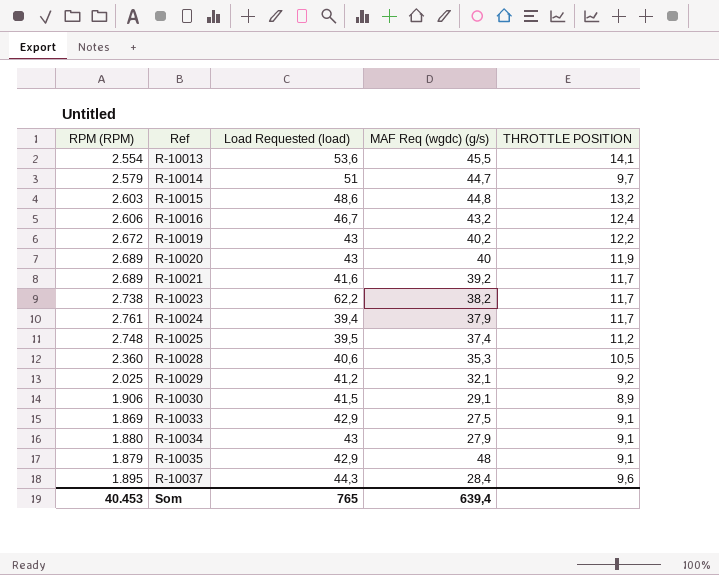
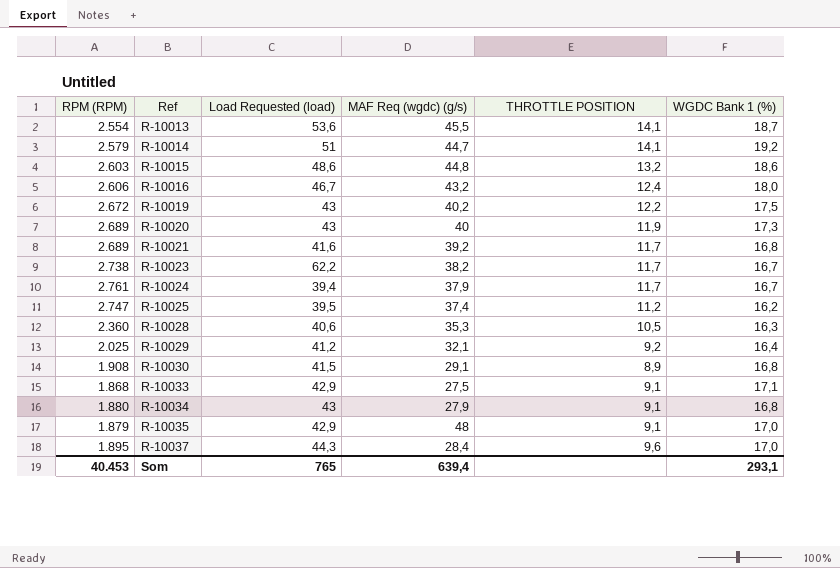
column WGDC Bank 1 (%) | position: none -> 6
R-10014 | THROTTLE POSITION: 9,7 -> 14,1
R-10025 | RPM (RPM): 2.748 -> 2.747
R-10030 | RPM (RPM): 1.906 -> 1.908
R-10033 | RPM (RPM): 1.869 -> 1.868

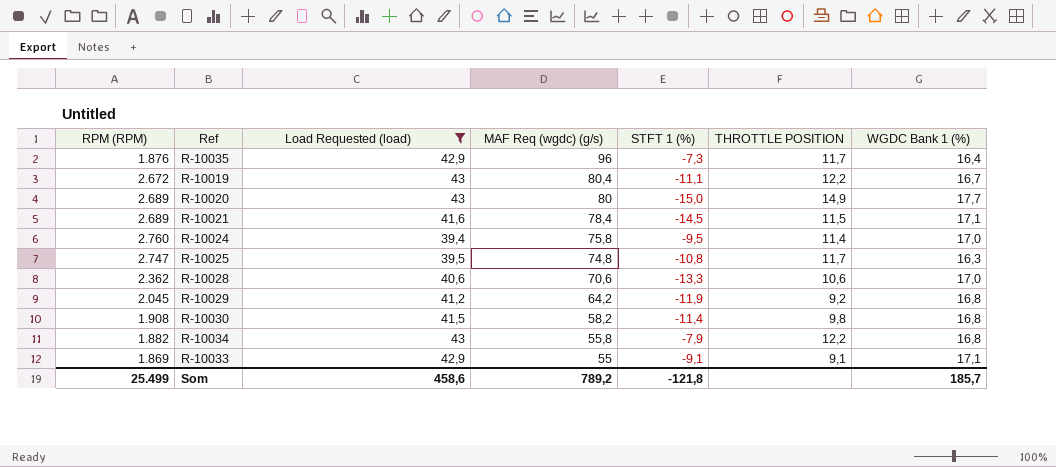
filter: none -> Load Requested (load) <= 43
row order: Ref ascending -> MAF Req (wgdc) (g/s) descending
column STFT 1 (%) | position: none -> 5
R-10035 | RPM (RPM): 1.879 -> 1.876
R-10035 | MAF Req (wgdc) (g/s): 48 -> 96
R-10035 | THROTTLE POSITION: 9,1 -> 11,7
R-10035 | WGDC Bank 1 (%): 17,0 -> 16,4
R-10019 | MAF Req (wgdc) (g/s): 40,2 -> 80,4
R-10019 | WGDC Bank 1 (%): 17,5 -> 16,7
R-10020 | MAF Req (wgdc) (g/s): 40 -> 80
R-10020 | THROTTLE POSITION: 11,9 -> 14,9
R-10020 | WGDC Bank 1 (%): 17,3 -> 17,7
R-10021 | MAF Req (wgdc) (g/s): 39,2 -> 78,4
R-10021 | THROTTLE POSITION: 11,7 -> 11,5
R-10021 | WGDC Bank 1 (%): 16,8 -> 17,1
R-10024 | RPM (RPM): 2.761 -> 2.760
R-10024 | MAF Req (wgdc) (g/s): 37,9 -> 75,8
R-10024 | THROTTLE POSITION: 11,7 -> 11,4
R-10024 | WGDC Bank 1 (%): 16,7 -> 17,0
R-10025 | MAF Req (wgdc) (g/s): 37,4 -> 74,8
R-10025 | THROTTLE POSITION: 11,2 -> 11,7
R-10025 | WGDC Bank 1 (%): 16,2 -> 16,3
R-10028 | RPM (RPM): 2.360 -> 2.362
R-10028 | MAF Req (wgdc) (g/s): 35,3 -> 70,6
R-10028 | THROTTLE POSITION: 10,5 -> 10,6
R-10028 | WGDC Bank 1 (%): 16,3 -> 17,0
R-10029 | RPM (RPM): 2.025 -> 2.045
R-10029 | MAF Req (wgdc) (g/s): 32,1 -> 64,2
R-10029 | WGDC Bank 1 (%): 16,4 -> 16,8
R-10030 | MAF Req (wgdc) (g/s): 29,1 -> 58,2
R-10030 | THROTTLE POSITION: 8,9 -> 9,8
R-10034 | RPM (RPM): 1.880 -> 1.882
R-10034 | MAF Req (wgdc) (g/s): 27,9 -> 55,8
R-10034 | THROTTLE POSITION: 9,1 -> 12,2
R-10033 | RPM (RPM): 1.868 -> 1.869
R-10033 | MAF Req (wgdc) (g/s): 27,5 -> 55
Som | RPM (RPM): 40.453 -> 25.499
Som | Load Requested (load): 765 -> 458,6
Som | MAF Req (wgdc) (g/s): 639,4 -> 789,2
Som | WGDC Bank 1 (%): 293,1 -> 185,7

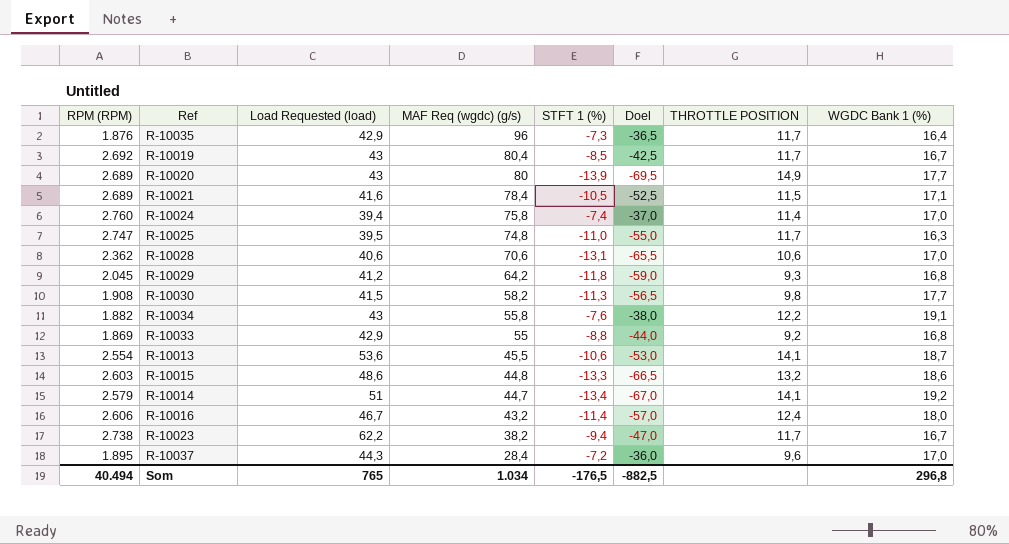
filter: Load Requested (load) <= 43 -> none
column Doel | formula: none -> [STFT 1 (%)] * 5
R-10019 | RPM (RPM): 2.672 -> 2.692
R-10019 | STFT 1 (%): -11,1 -> -8,5
R-10019 | THROTTLE POSITION: 12,2 -> 11,7
R-10020 | STFT 1 (%): -15,0 -> -13,9
R-10021 | STFT 1 (%): -14,5 -> -10,5
R-10024 | STFT 1 (%): -9,5 -> -7,4
R-10025 | STFT 1 (%): -10,8 -> -11,0
R-10028 | STFT 1 (%): -13,3 -> -13,1
R-10029 | STFT 1 (%): -11,9 -> -11,8
R-10029 | THROTTLE POSITION: 9,2 -> 9,3
R-10030 | STFT 1 (%): -11,4 -> -11,3
R-10030 | WGDC Bank 1 (%): 16,8 -> 17,7
R-10034 | STFT 1 (%): -7,9 -> -7,6
R-10034 | WGDC Bank 1 (%): 16,8 -> 19,1
R-10033 | STFT 1 (%): -9,1 -> -8,8
R-10033 | THROTTLE POSITION: 9,1 -> 9,2
R-10033 | WGDC Bank 1 (%): 17,1 -> 16,8
Som | RPM (RPM): 25.499 -> 40.494
Som | Load Requested (load): 458,6 -> 765
Som | MAF Req (wgdc) (g/s): 789,2 -> 1.034
Som | STFT 1 (%): -121,8 -> -176,5
Som | WGDC Bank 1 (%): 185,7 -> 296,8

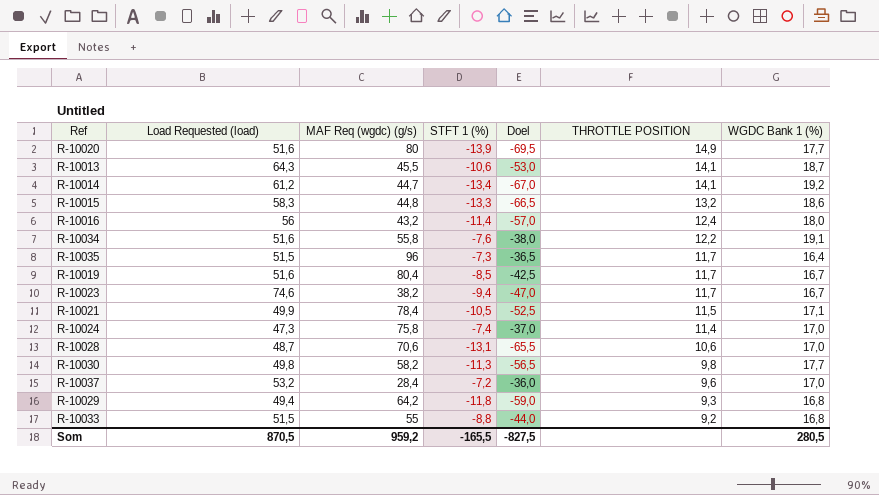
row order: MAF Req (wgdc) (g/s) descending -> THROTTLE POSITION descending
column RPM (RPM) | position: 1 -> none
row R-10025: 2.747 | 39,5 | 74,8 | -11,0 | -55,0 | 11,7 | 16,3 -> none
R-10020 | Load Requested (load): 43 -> 51,6
R-10013 | Load Requested (load): 53,6 -> 64,3
R-10014 | Load Requested (load): 51 -> 61,2
R-10015 | Load Requested (load): 48,6 -> 58,3
R-10016 | Load Requested (load): 46,7 -> 56
R-10034 | Load Requested (load): 43 -> 51,6
R-10035 | Load Requested (load): 42,9 -> 51,5
R-10019 | Load Requested (load): 43 -> 51,6
R-10023 | Load Requested (load): 62,2 -> 74,6
R-10021 | Load Requested (load): 41,6 -> 49,9
R-10024 | Load Requested (load): 39,4 -> 47,3
R-10028 | Load Requested (load): 40,6 -> 48,7
R-10030 | Load Requested (load): 41,5 -> 49,8
R-10037 | Load Requested (load): 44,3 -> 53,2
R-10029 | Load Requested (load): 41,2 -> 49,4
R-10033 | Load Requested (load): 42,9 -> 51,5
Som | Load Requested (load): 765 -> 870,5
Som | MAF Req (wgdc) (g/s): 1.034 -> 959,2
Som | STFT 1 (%): -176,5 -> -165,5
Som | Doel: -882,5 -> -827,5
Som | WGDC Bank 1 (%): 296,8 -> 280,5

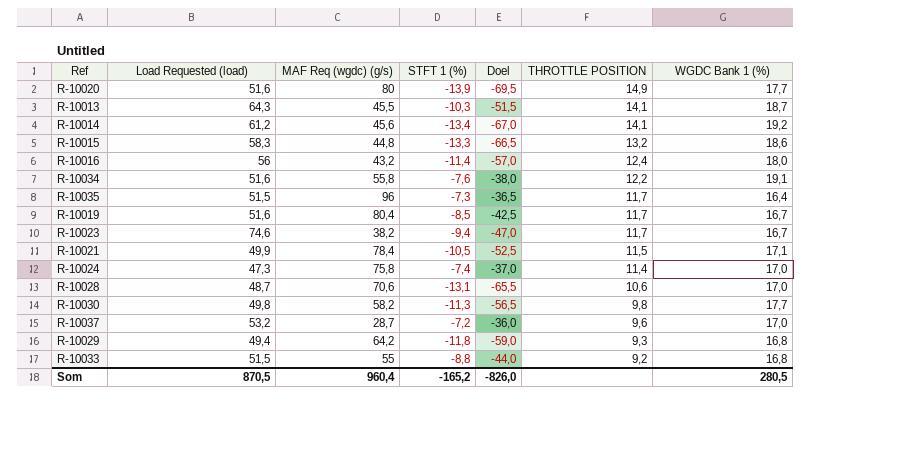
R-10013 | STFT 1 (%): -10,6 -> -10,3
R-10013 | Doel: -53,0 -> -51,5
R-10014 | MAF Req (wgdc) (g/s): 44,7 -> 45,6
R-10037 | MAF Req (wgdc) (g/s): 28,4 -> 28,7
Som | MAF Req (wgdc) (g/s): 959,2 -> 960,4
Som | STFT 1 (%): -165,5 -> -165,2
Som | Doel: -827,5 -> -826,0

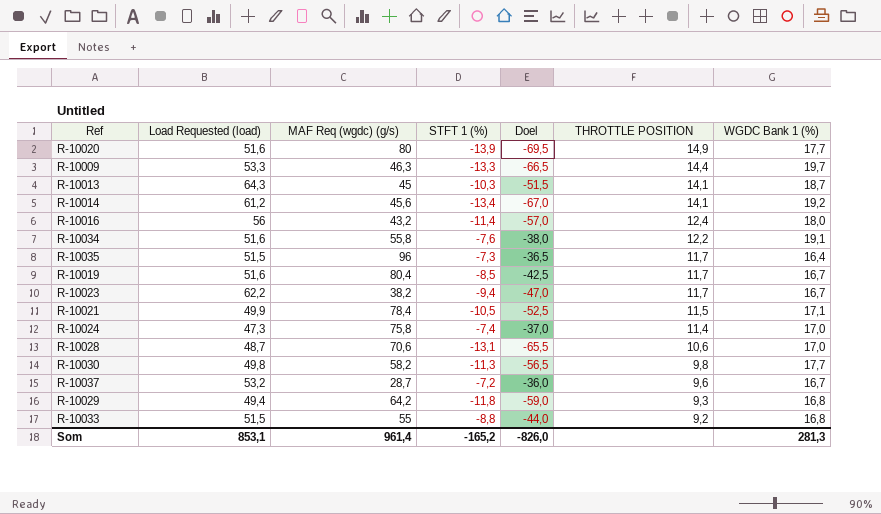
row R-10015: 58,3 | 44,8 | -13,3 | -66,5 | 13,2 | 18,6 -> none
row R-10009: none -> 53,3 | 46,3 | -13,3 | -66,5 | 14,4 | 19,7
R-10013 | MAF Req (wgdc) (g/s): 45,5 -> 45
R-10023 | Load Requested (load): 74,6 -> 62,2
R-10037 | WGDC Bank 1 (%): 17,0 -> 16,7
Som | Load Requested (load): 870,5 -> 853,1
Som | MAF Req (wgdc) (g/s): 960,4 -> 961,4
Som | WGDC Bank 1 (%): 280,5 -> 281,3

